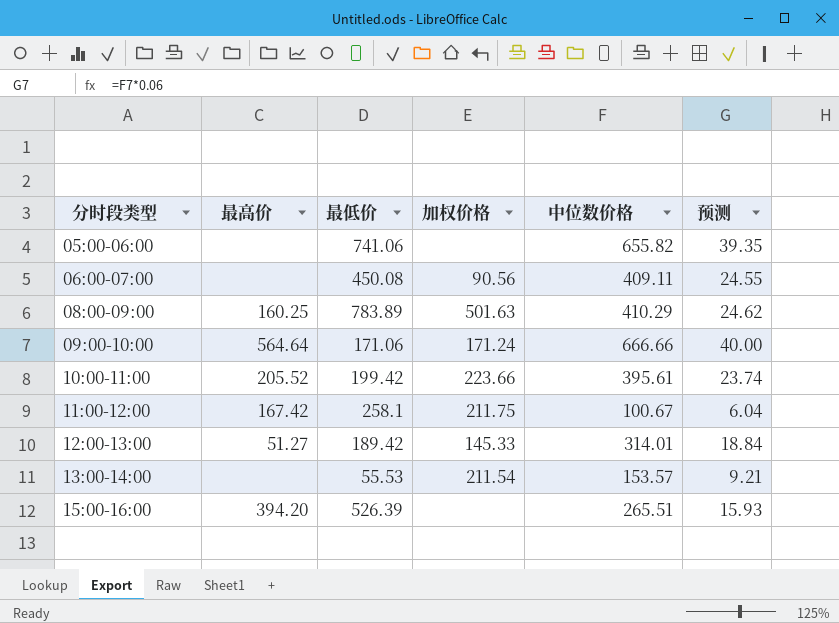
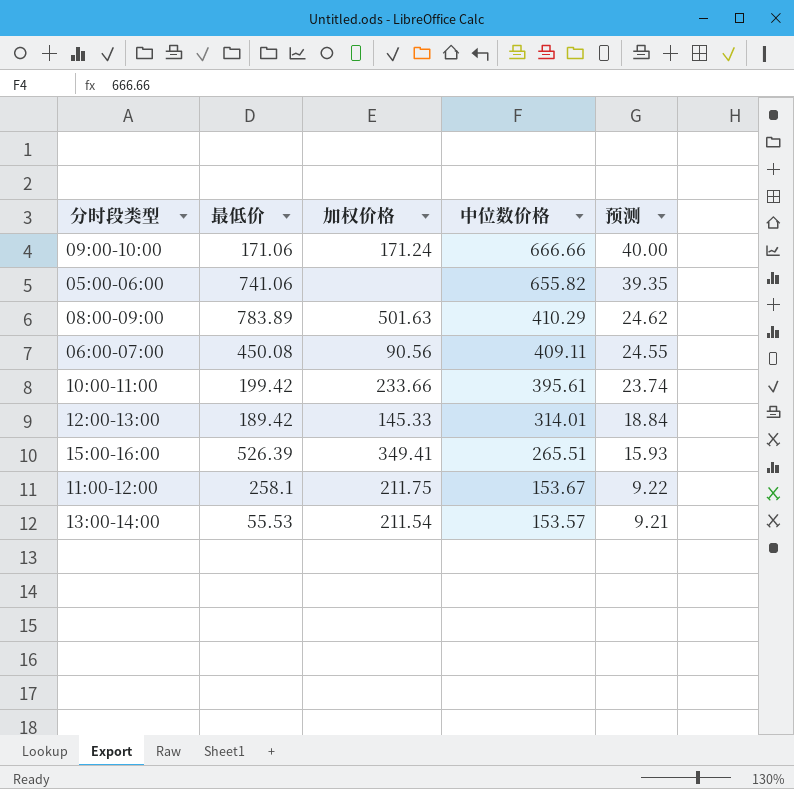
row order: 分时段类型 ascending -> 中位数价格 descending
column 最高价 | position: 2 -> none
10:00-11:00 | 加权价格: 223.66 -> 233.66
15:00-16:00 | 加权价格: none -> 349.41
11:00-12:00 | 中位数价格: 100.67 -> 153.67
11:00-12:00 | 预测: 6.04 -> 9.22

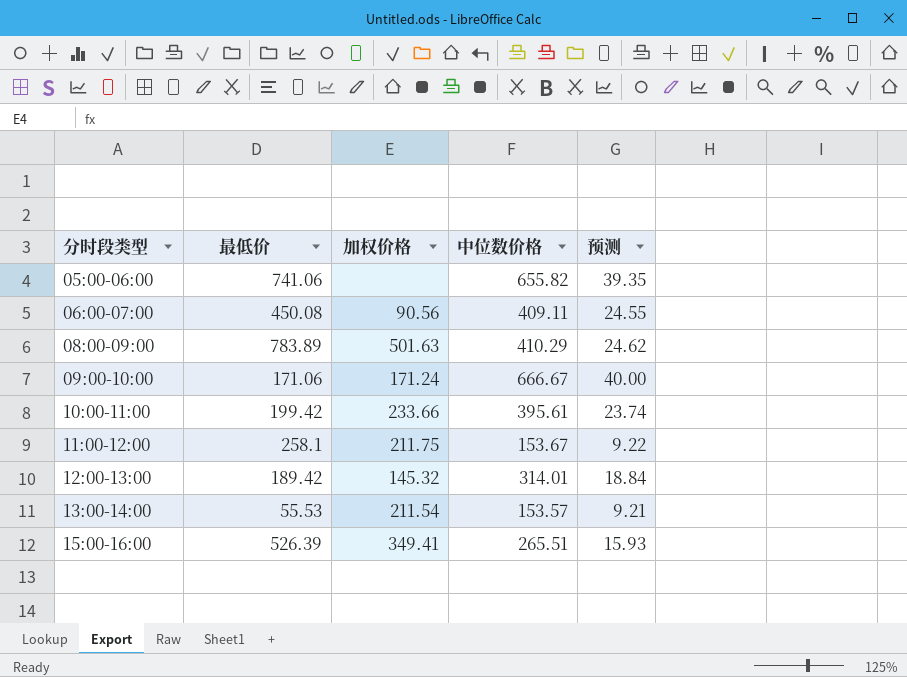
row order: 中位数价格 descending -> 分时段类型 ascending
09:00-10:00 | 中位数价格: 666.66 -> 666.67
12:00-13:00 | 加权价格: 145.33 -> 145.32

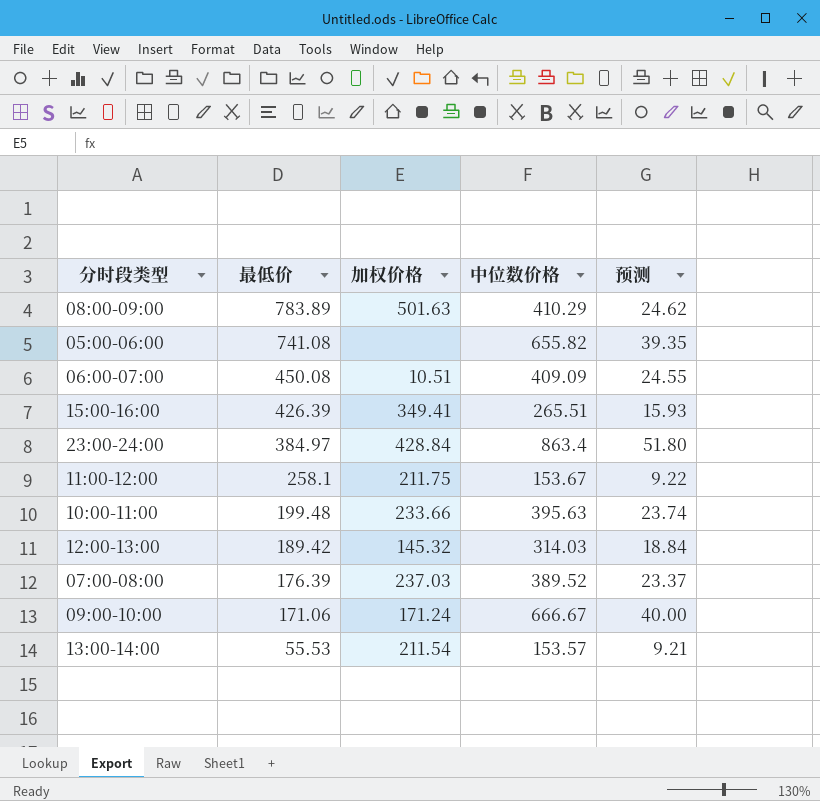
row order: 分时段类型 ascending -> 最低价 descending
05:00-06:00 | 最低价: 741.06 -> 741.08
06:00-07:00 | 加权价格: 90.56 -> 10.51
06:00-07:00 | 中位数价格: 409.11 -> 409.09
15:00-16:00 | 最低价: 526.39 -> 426.39
row 23:00-24:00: none -> 384.97 | 428.84 | 863.4 | 51.80
10:00-11:00 | 最低价: 199.42 -> 199.48
10:00-11:00 | 中位数价格: 395.61 -> 395.63
12:00-13:00 | 中位数价格: 314.01 -> 314.03
row 07:00-08:00: none -> 176.39 | 237.03 | 389.52 | 23.37

